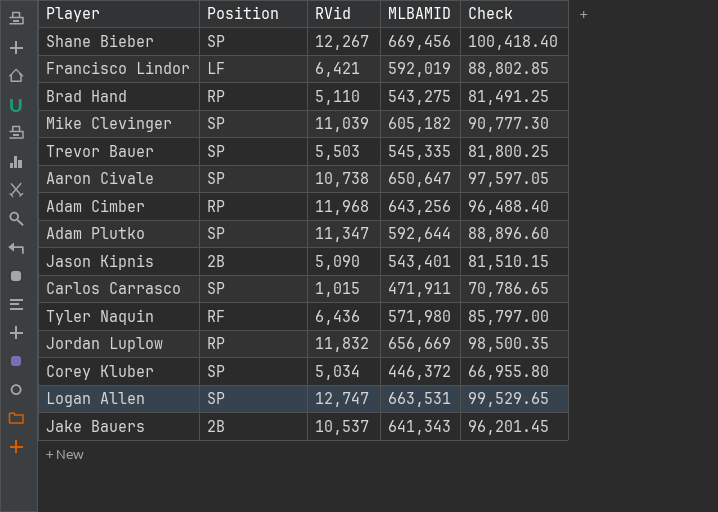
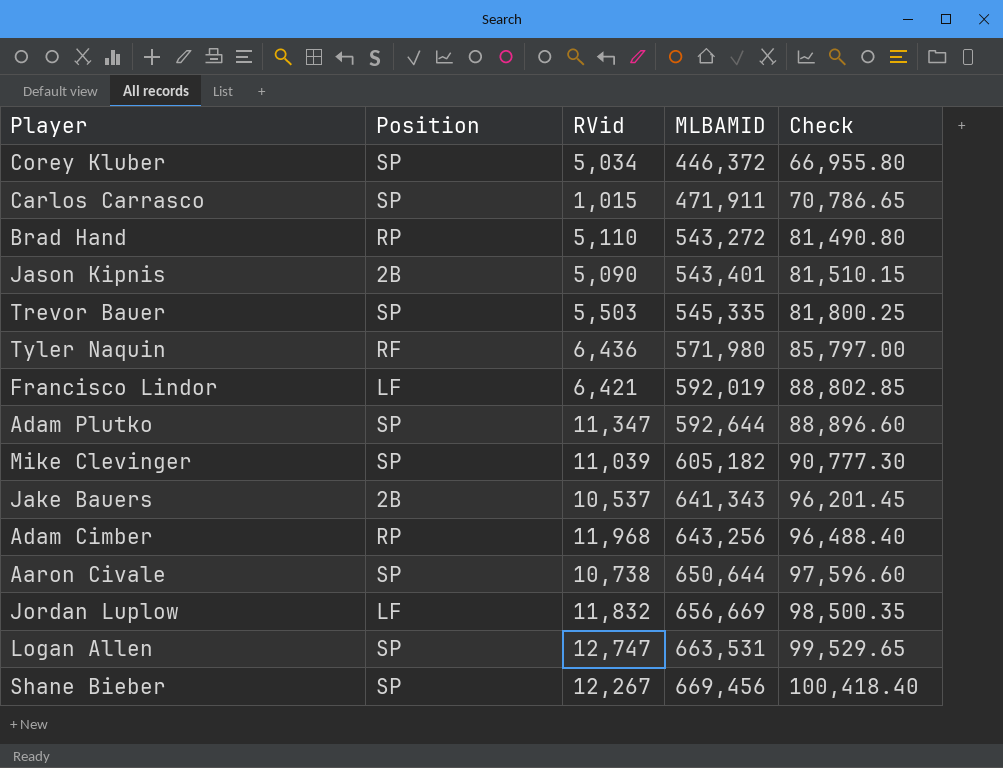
row order: none -> MLBAMID ascending
Brad Hand | MLBAMID: 543,275 -> 543,272
Brad Hand | Check: 81,491.25 -> 81,490.80
Aaron Civale | MLBAMID: 650,647 -> 650,644
Aaron Civale | Check: 97,597.05 -> 97,596.60
Jordan Luplow | Position: RP -> LF

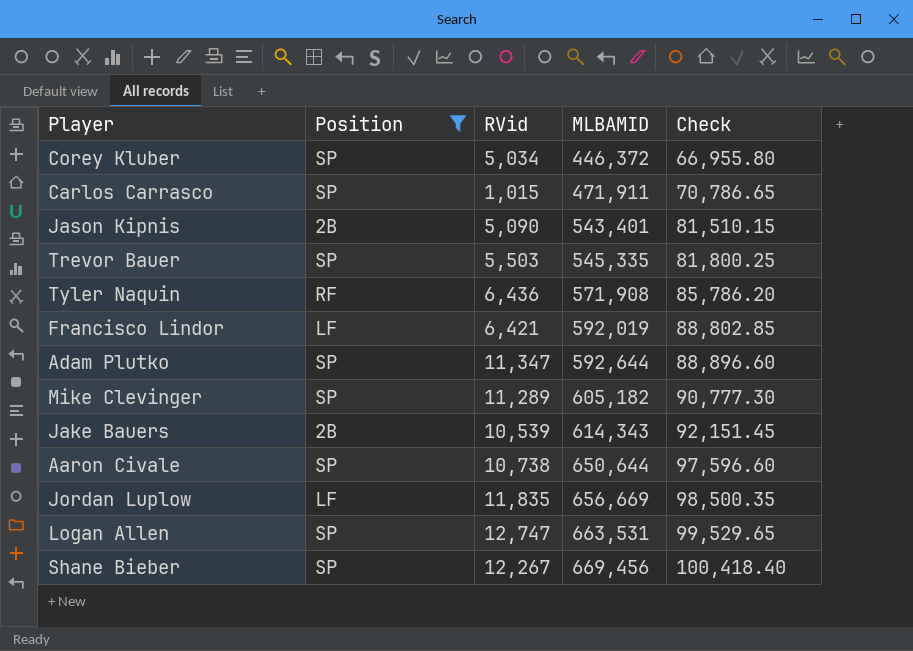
filter: none -> Position != RP
Tyler Naquin | MLBAMID: 571,980 -> 571,908
Tyler Naquin | Check: 85,797.00 -> 85,786.20
Mike Clevinger | RVid: 11,039 -> 11,289
Jake Bauers | RVid: 10,537 -> 10,539
Jake Bauers | MLBAMID: 641,343 -> 614,343
Jake Bauers | Check: 96,201.45 -> 92,151.45
Jordan Luplow | RVid: 11,832 -> 11,835

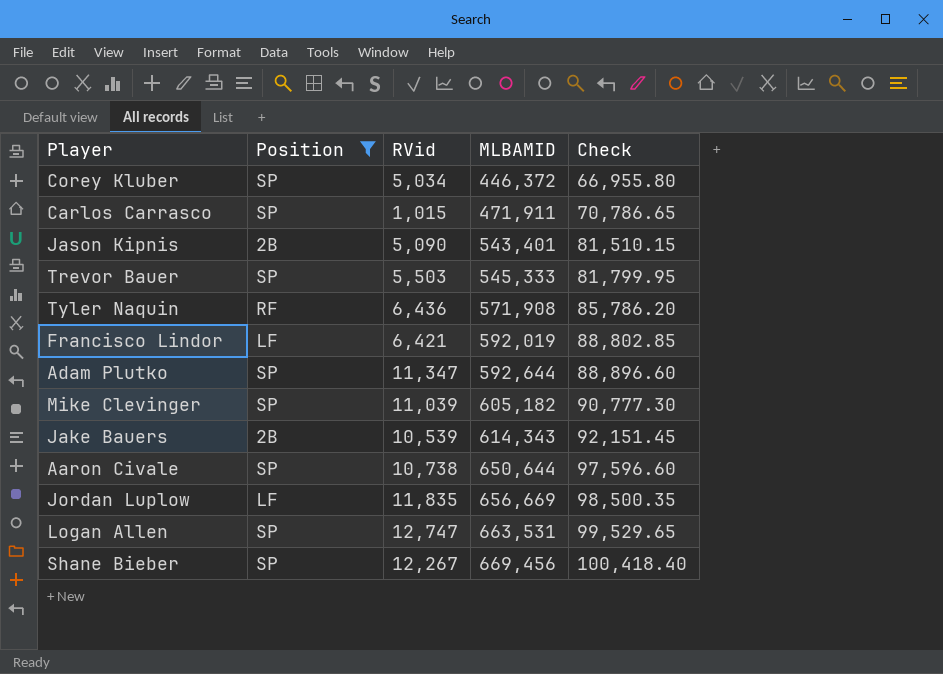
Trevor Bauer | MLBAMID: 545,335 -> 545,333
Trevor Bauer | Check: 81,800.25 -> 81,799.95
Mike Clevinger | RVid: 11,289 -> 11,039

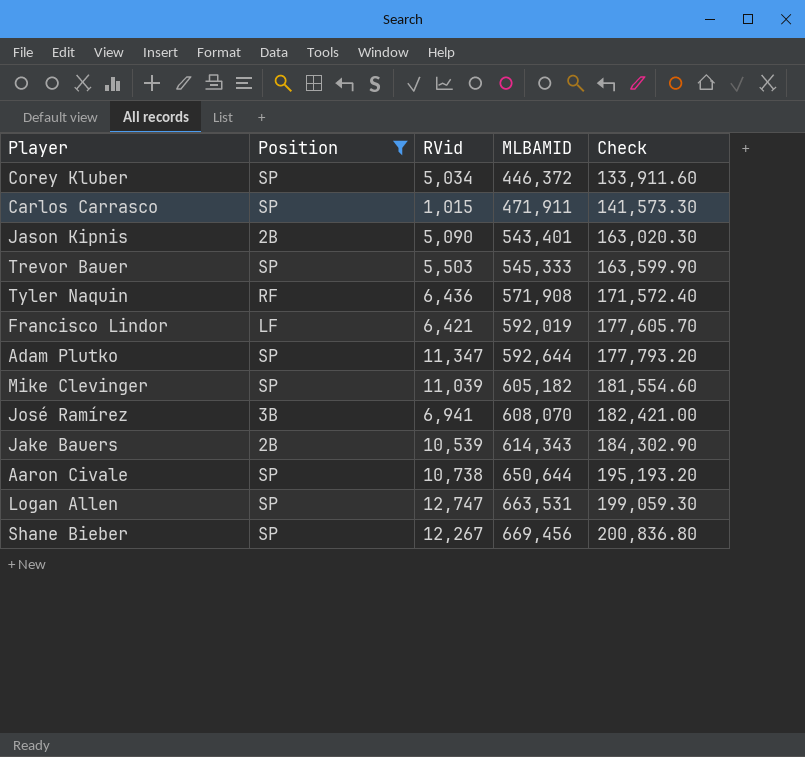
column Check | formula: [MLBAMID] * 0.15 -> [MLBAMID] * 0.3
row Jordan Luplow: LF | 11,835 | 656,669 | 98,500.35 -> none
row José Ramírez: none -> 3B | 6,941 | 608,070 | 182,421.00

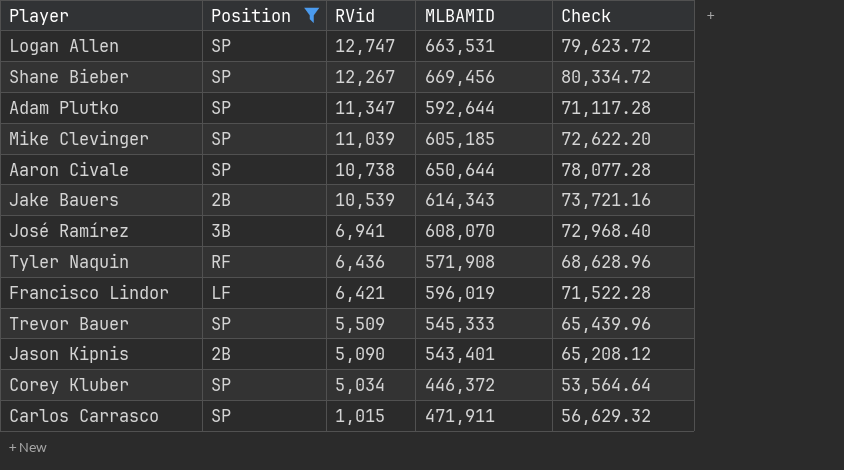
row order: MLBAMID ascending -> RVid descending
column Check | formula: [MLBAMID] * 0.3 -> [MLBAMID] * 0.12
Mike Clevinger | MLBAMID: 605,182 -> 605,185
Francisco Lindor | MLBAMID: 592,019 -> 596,019
Trevor Bauer | RVid: 5,503 -> 5,509

